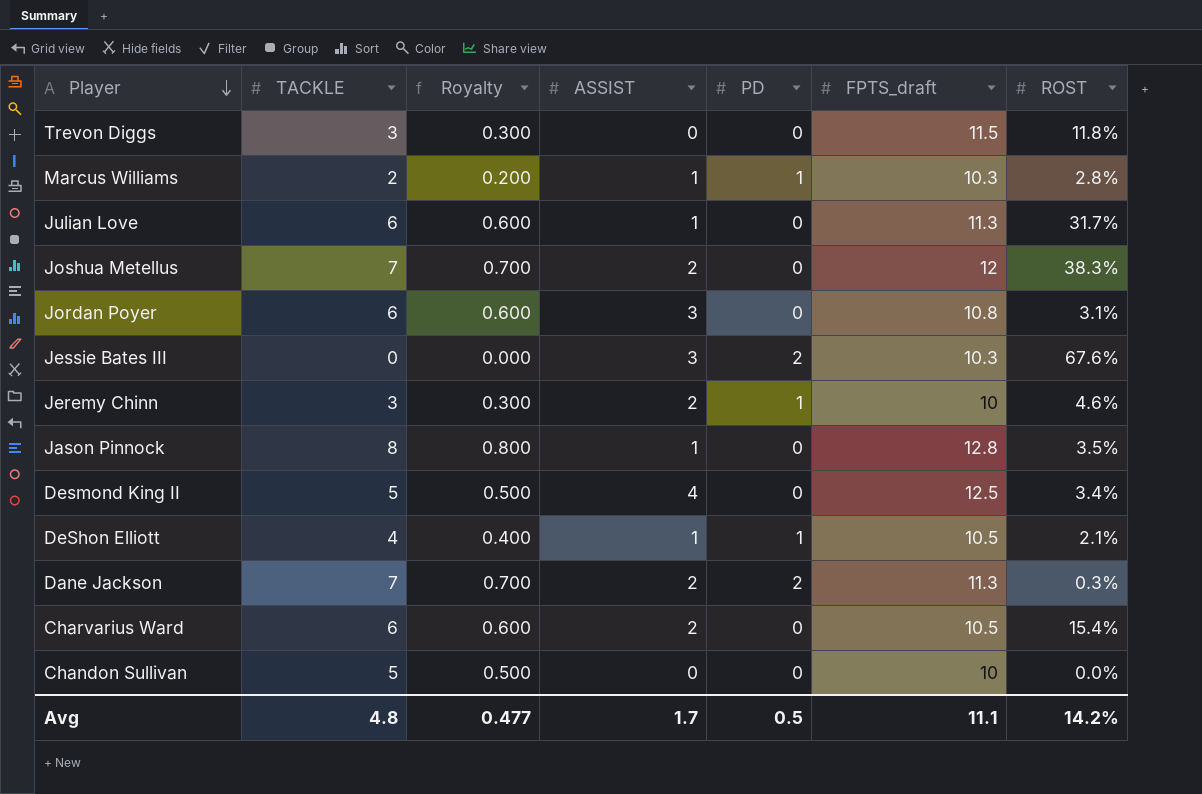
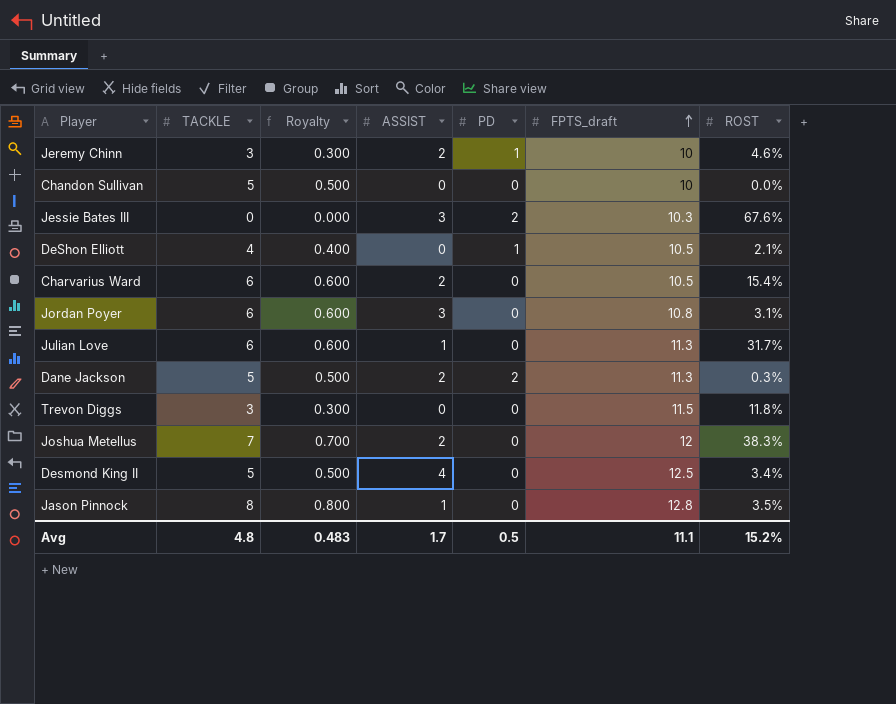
row order: Player descending -> FPTS_draft ascending
row Marcus Williams: 2 | 0.200 | 1 | 1 | 10.3 | 2.8% -> none
DeShon Elliott | ASSIST: 1 -> 0
Dane Jackson | TACKLE: 7 -> 5
Dane Jackson | Royalty: 0.700 -> 0.500
Avg | Royalty: 0.477 -> 0.483
Avg | ROST: 14.2% -> 15.2%

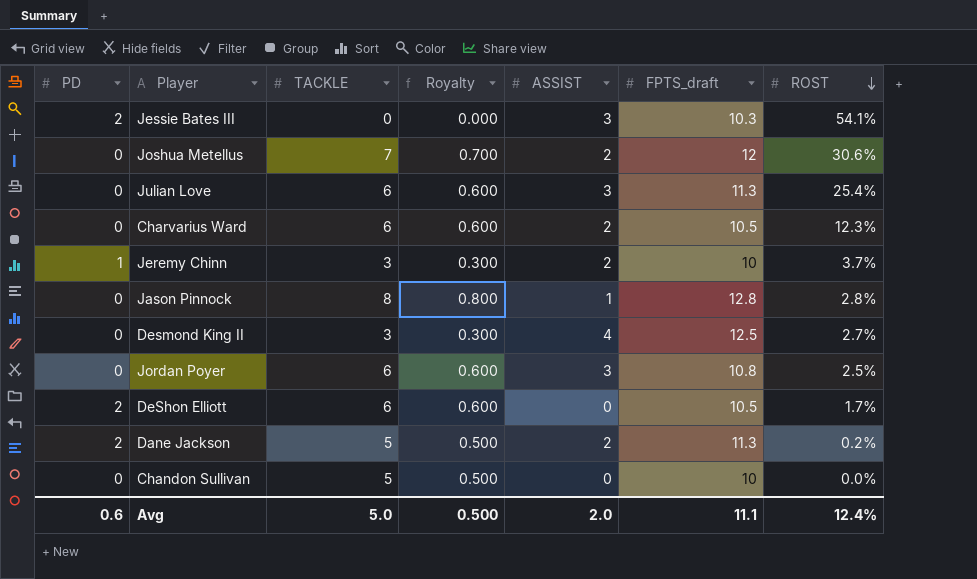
row order: FPTS_draft ascending -> ROST descending
column PD | position: 5 -> 1
row Trevon Diggs: 3 | 0.300 | 0 | 0 | 11.5 | 11.8% -> none
Jessie Bates III | ROST: 67.6% -> 54.1%
Joshua Metellus | ROST: 38.3% -> 30.6%
Julian Love | ASSIST: 1 -> 3
Julian Love | ROST: 31.7% -> 25.4%
Charvarius Ward | ROST: 15.4% -> 12.3%
Jeremy Chinn | ROST: 4.6% -> 3.7%
Jason Pinnock | ROST: 3.5% -> 2.8%
Desmond King II | TACKLE: 5 -> 3
Desmond King II | Royalty: 0.500 -> 0.300
Desmond King II | ROST: 3.4% -> 2.7%
Jordan Poyer | ROST: 3.1% -> 2.5%
DeShon Elliott | PD: 1 -> 2
DeShon Elliott | TACKLE: 4 -> 6
DeShon Elliott | Royalty: 0.400 -> 0.600
DeShon Elliott | ROST: 2.1% -> 1.7%
Dane Jackson | ROST: 0.3% -> 0.2%
Avg | PD: 0.5 -> 0.6
Avg | TACKLE: 4.8 -> 5.0
Avg | Royalty: 0.483 -> 0.500
Avg | ASSIST: 1.7 -> 2.0
Avg | ROST: 15.2% -> 12.4%

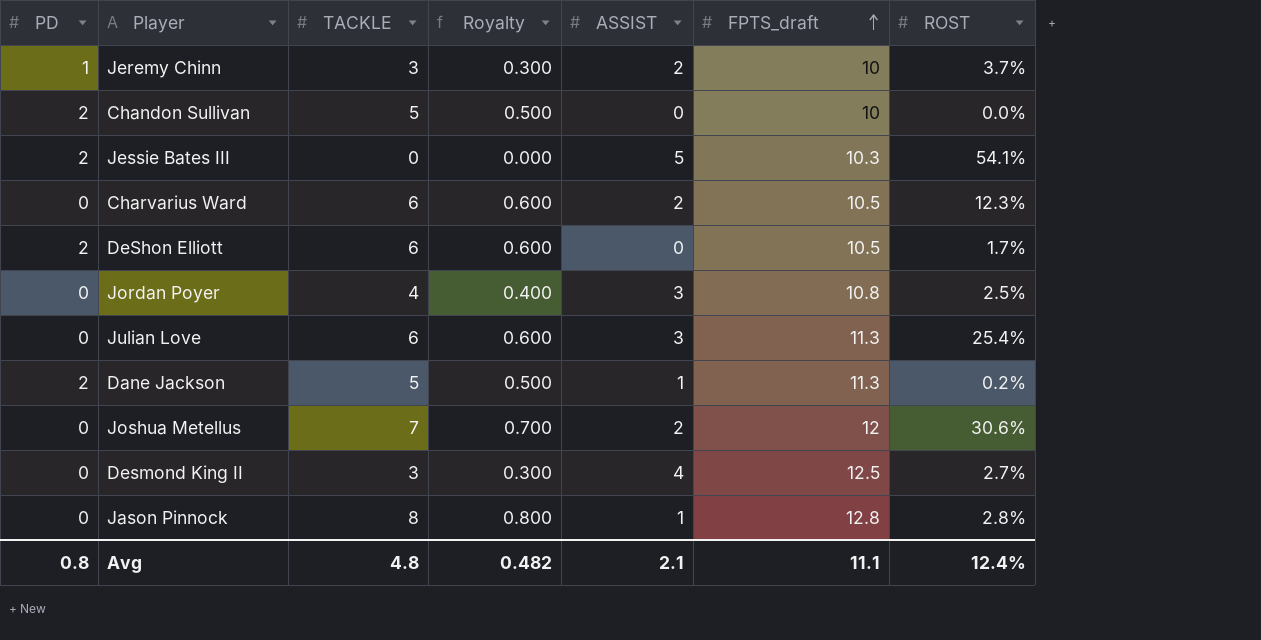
row order: ROST descending -> FPTS_draft ascending
Chandon Sullivan | PD: 0 -> 2
Jessie Bates III | ASSIST: 3 -> 5
Jordan Poyer | TACKLE: 6 -> 4
Jordan Poyer | Royalty: 0.600 -> 0.400
Dane Jackson | ASSIST: 2 -> 1
Avg | PD: 0.6 -> 0.8
Avg | TACKLE: 5.0 -> 4.8
Avg | Royalty: 0.500 -> 0.482
Avg | ASSIST: 2.0 -> 2.1

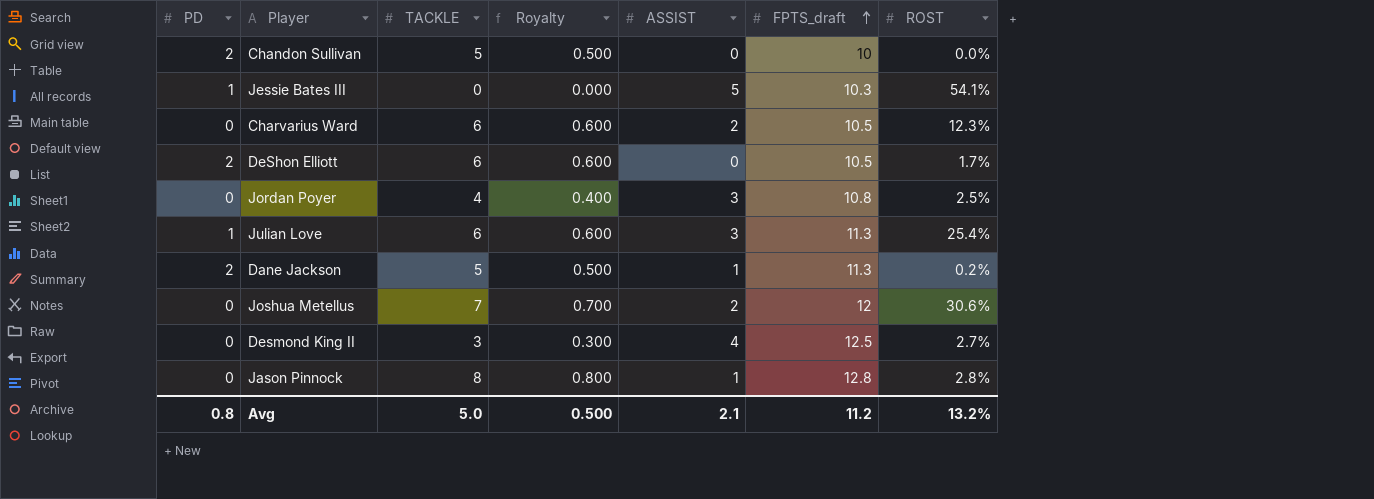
row Jeremy Chinn: 1 | 3 | 0.300 | 2 | 10 | 3.7% -> none
Jessie Bates III | PD: 2 -> 1
Julian Love | PD: 0 -> 1
Avg | TACKLE: 4.8 -> 5.0
Avg | Royalty: 0.482 -> 0.500
Avg | FPTS_draft: 11.1 -> 11.2
Avg | ROST: 12.4% -> 13.2%

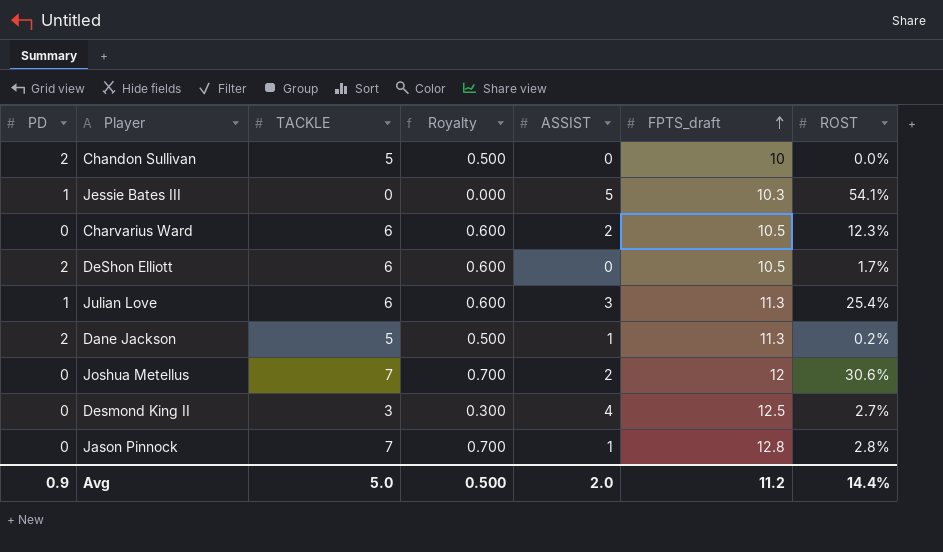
row Jordan Poyer: 0 | 4 | 0.400 | 3 | 10.8 | 2.5% -> none
Jason Pinnock | TACKLE: 8 -> 7
Jason Pinnock | Royalty: 0.800 -> 0.700
Avg | PD: 0.8 -> 0.9
Avg | ASSIST: 2.1 -> 2.0
Avg | ROST: 13.2% -> 14.4%

